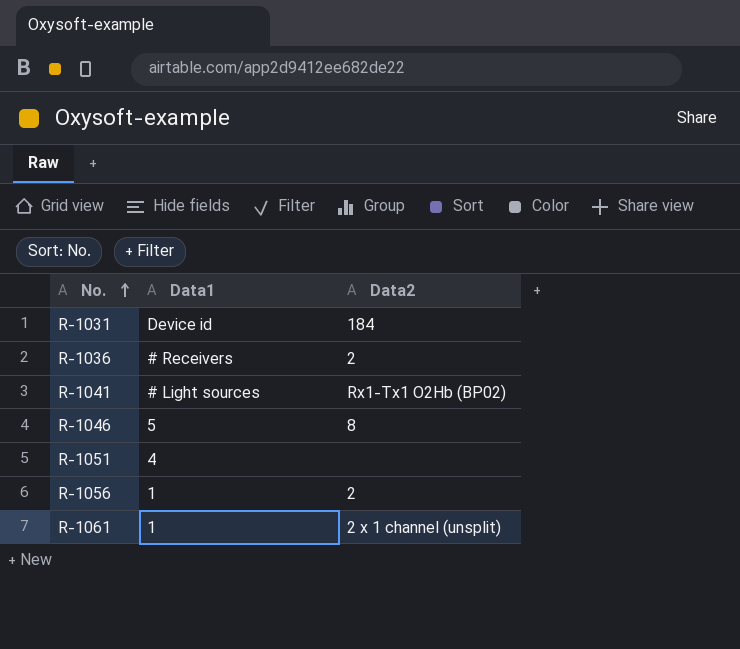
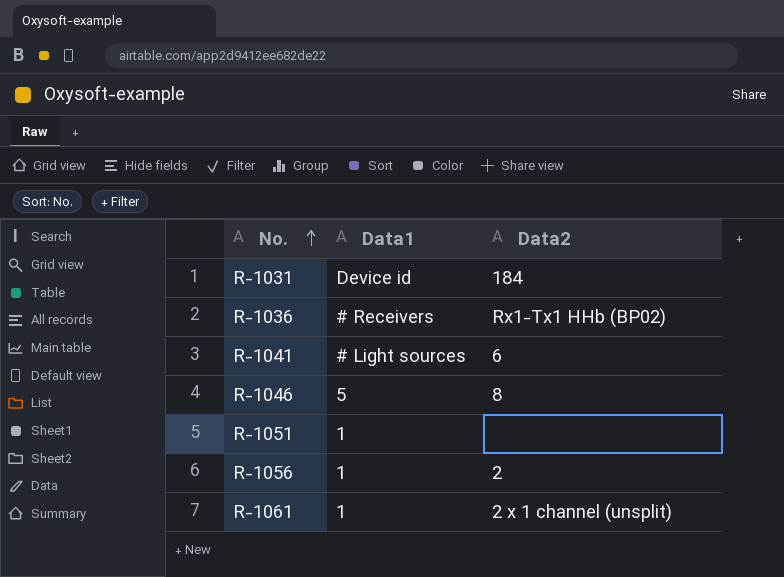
R-1036 | Data2: 2 -> Rx1-Tx1 HHb (BP02)
R-1041 | Data2: Rx1-Tx1 O2Hb (BP02) -> 6
R-1051 | Data1: 4 -> 1

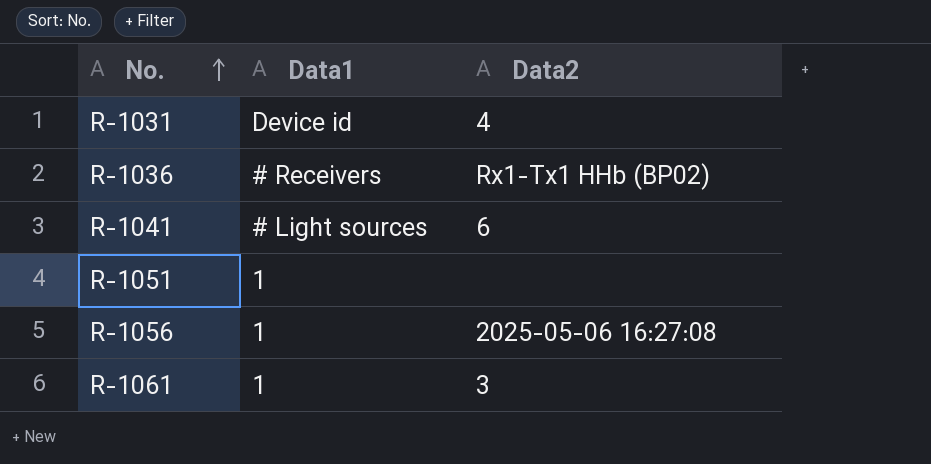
row R-1046: 5 | 8 -> none
R-1031 | Data2: 184 -> 4
R-1056 | Data2: 2 -> 2025-05-06 16:27:08
R-1061 | Data2: 2 x 1 channel (unsplit) -> 3

